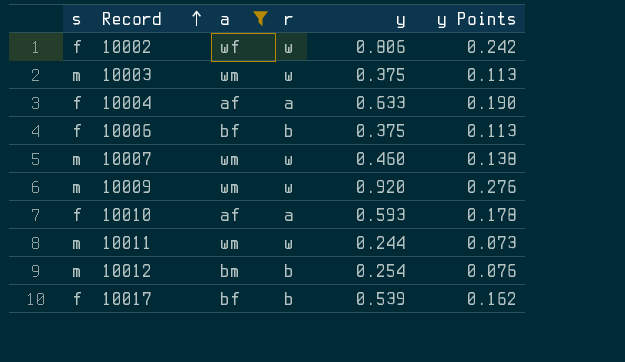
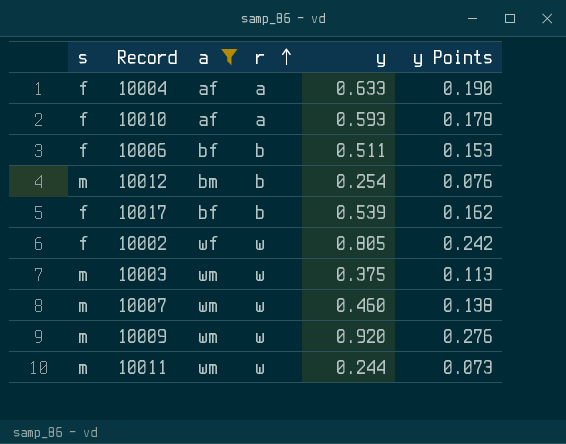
row order: Record ascending -> r ascending
10006 | y: 0.375 -> 0.511
10006 | y Points: 0.113 -> 0.153
10002 | y: 0.806 -> 0.805

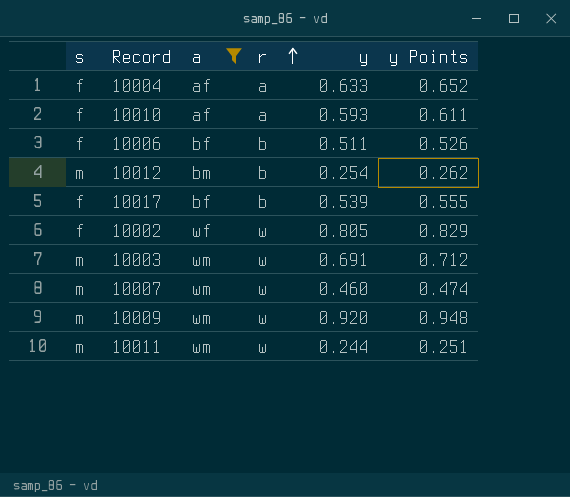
column y Points | formula: [y] * 0.3 -> [y] * 1.03
10003 | y: 0.375 -> 0.691

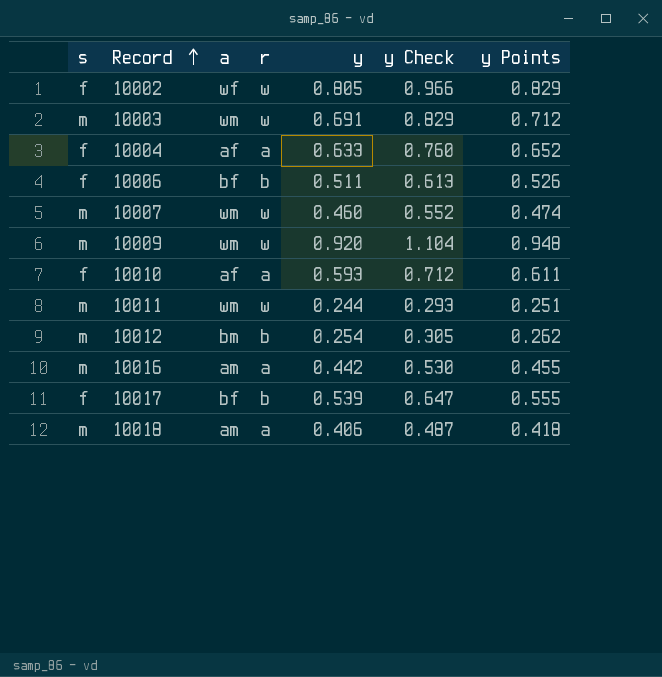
filter: a != am -> none
row order: r ascending -> Record ascending
column y Check | formula: none -> [y] * 1.2

